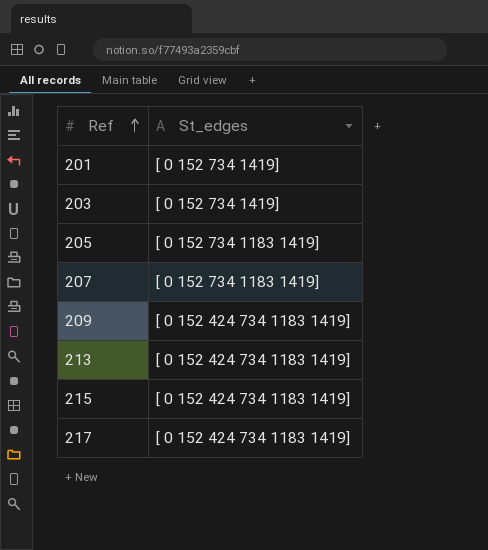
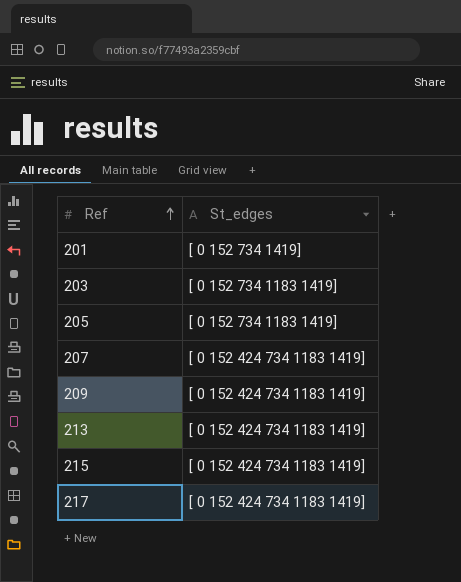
203 | St_edges: [ 0 152 734 1419] -> [ 0 152 734 1183 1419]
207 | St_edges: [ 0 152 734 1183 1419] -> [ 0 152 424 734 1183 1419]

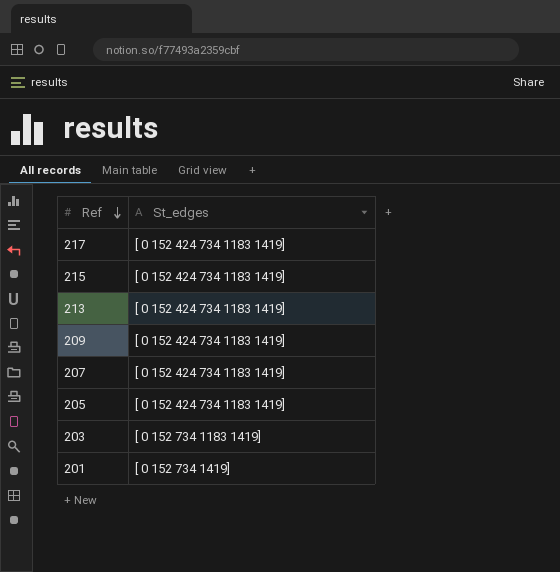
row order: Ref ascending -> Ref descending
205 | St_edges: [ 0 152 734 1183 1419] -> [ 0 152 424 734 1183 1419]

